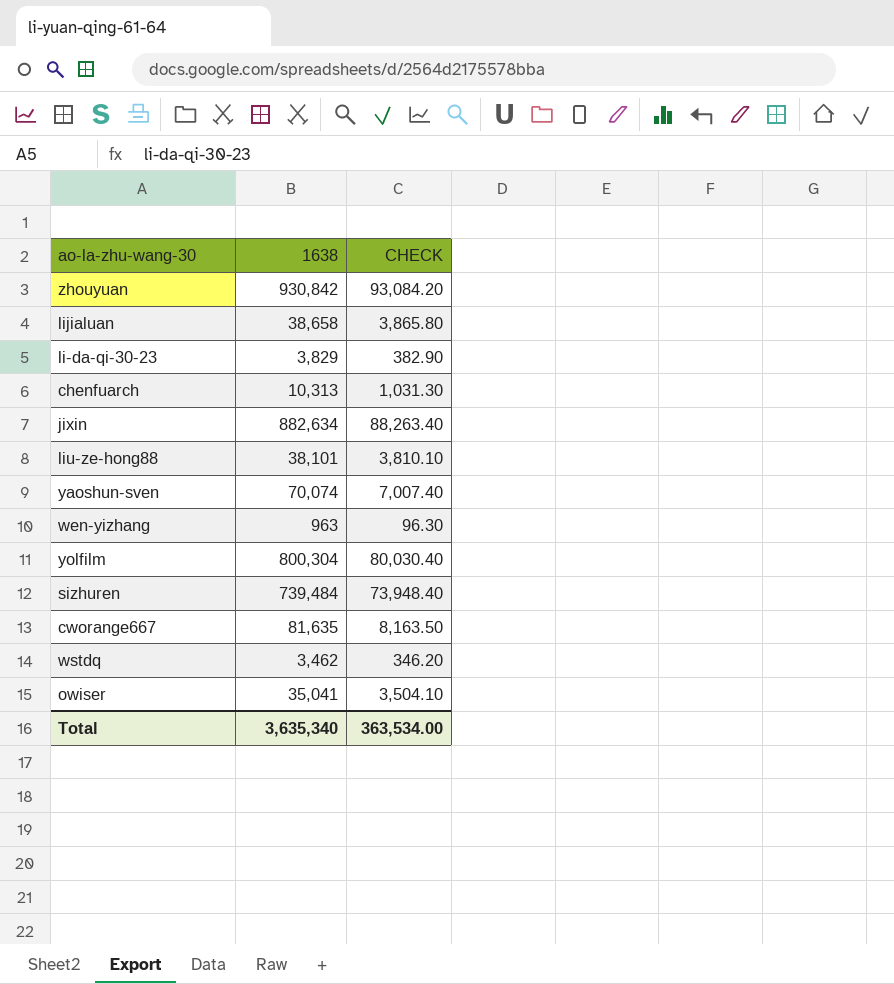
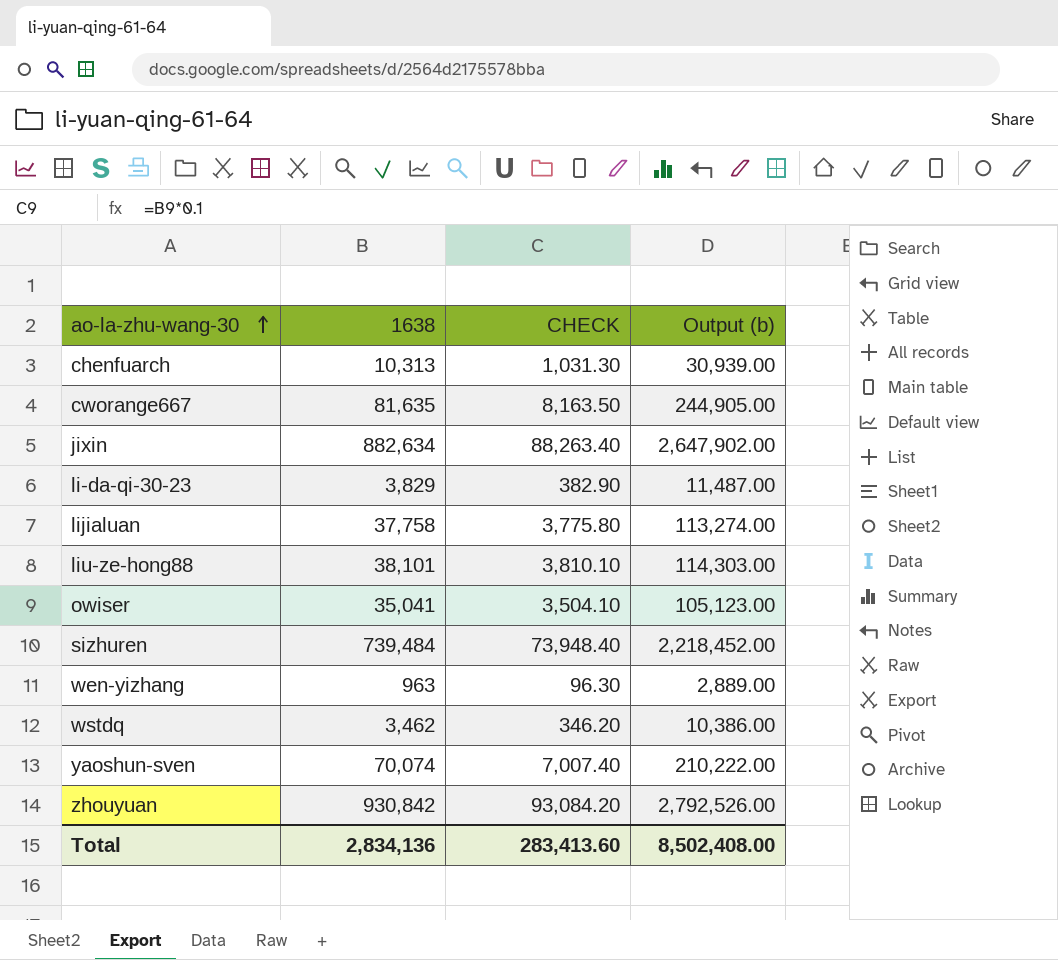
row order: none -> ao-la-zhu-wang-30 ascending
column Output (b) | formula: none -> [1638] * 3
row yolfilm: 800,304 | 80,030.40 -> none
lijialuan | 1638: 38,658 -> 37,758
lijialuan | CHECK: 3,865.80 -> 3,775.80
Total | 1638: 3,635,340 -> 2,834,136
Total | CHECK: 363,534.00 -> 283,413.60

